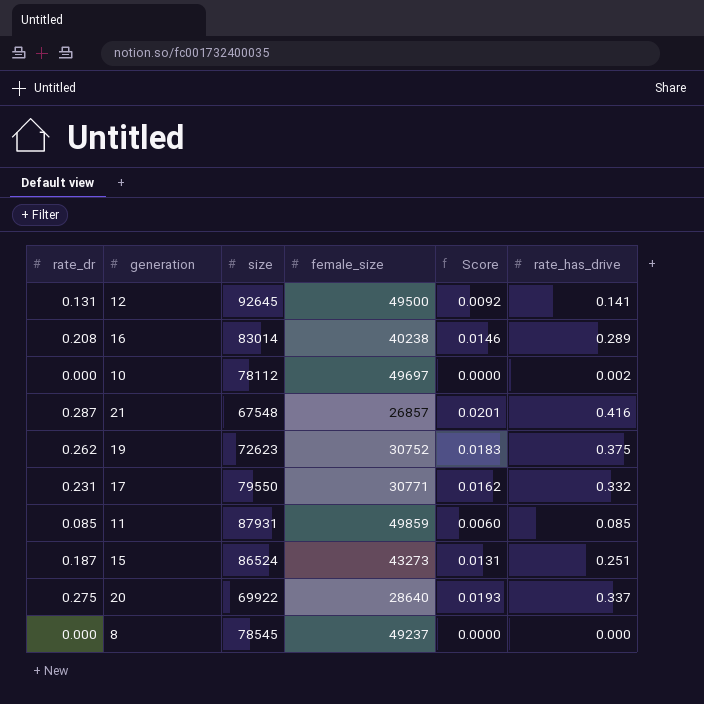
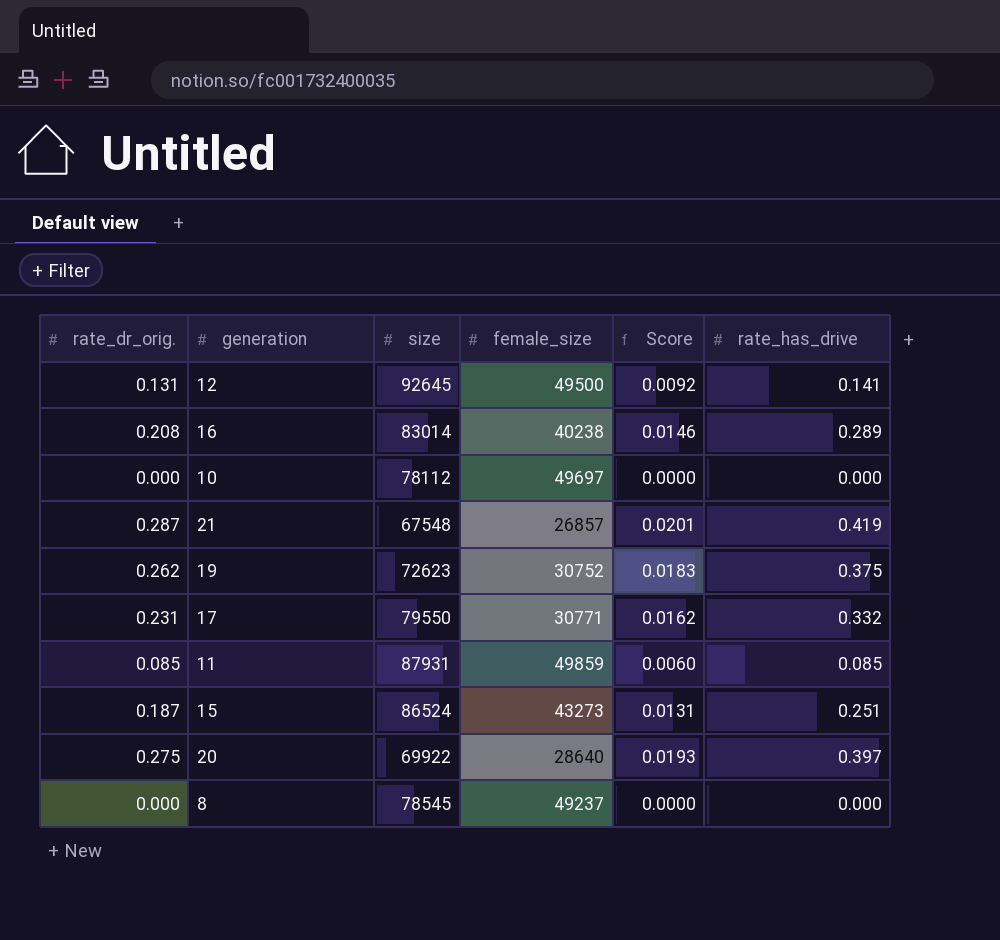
column name: rate_dr -> rate_dr_orig.
10 | rate_has_drive: 0.002 -> 0.000
21 | rate_has_drive: 0.416 -> 0.419
20 | rate_has_drive: 0.337 -> 0.397

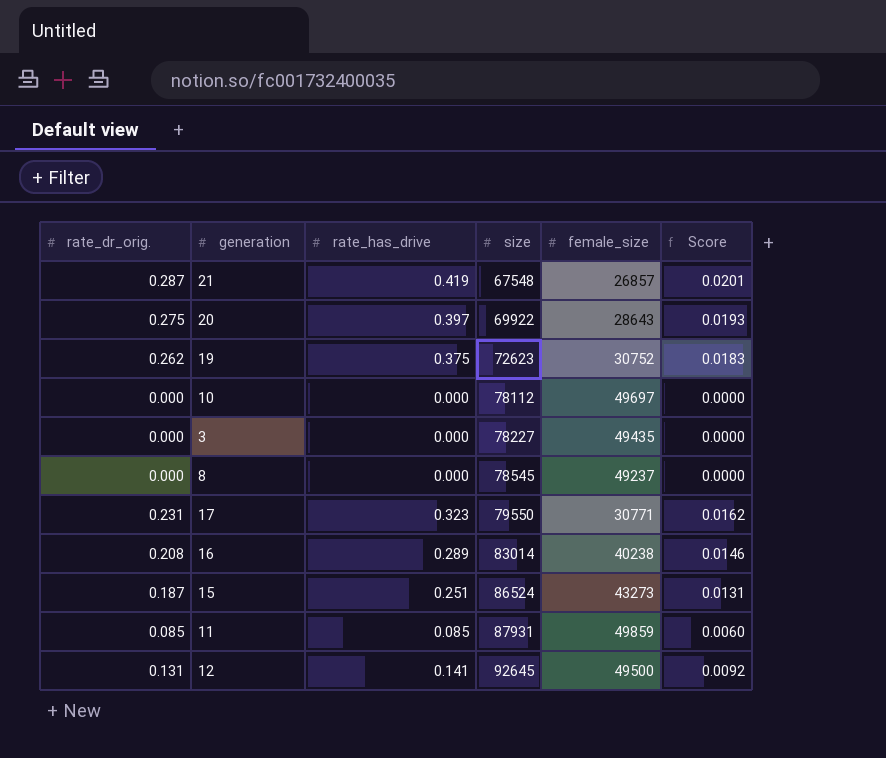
row order: none -> size ascending
column rate_has_drive | position: 6 -> 3
20 | female_size: 28640 -> 28643
row 3: none -> 0.000 | 0.000 | 78227 | 49435 | 0.0000
17 | rate_has_drive: 0.332 -> 0.323

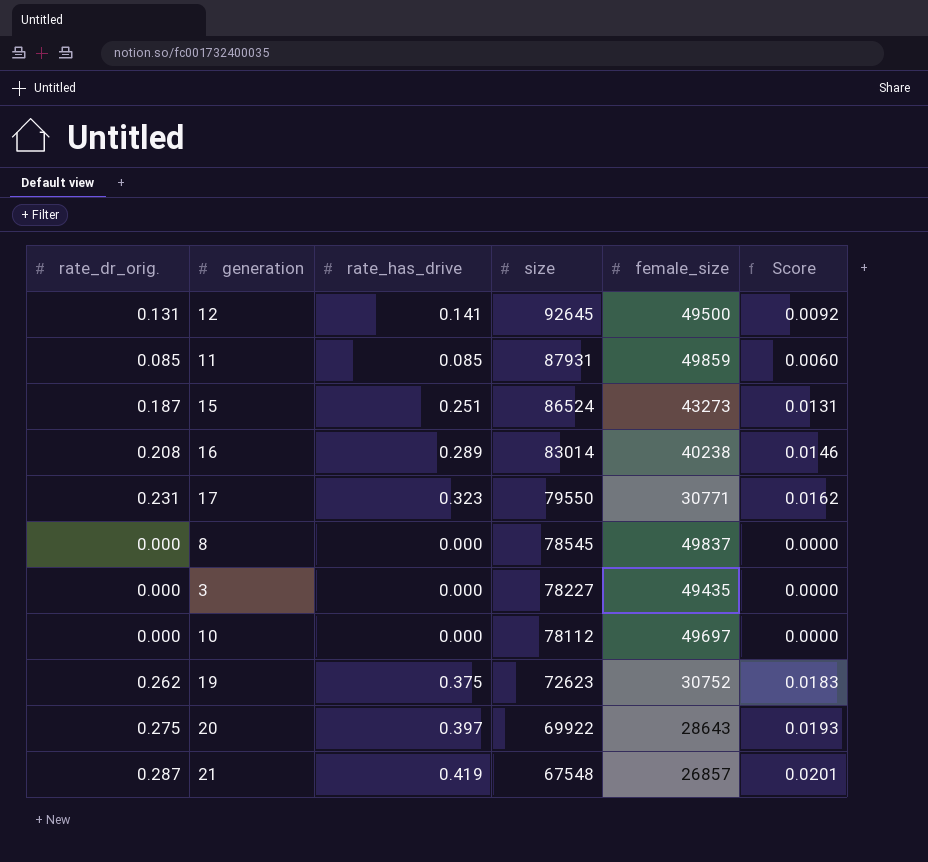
row order: size ascending -> size descending
8 | female_size: 49237 -> 49837

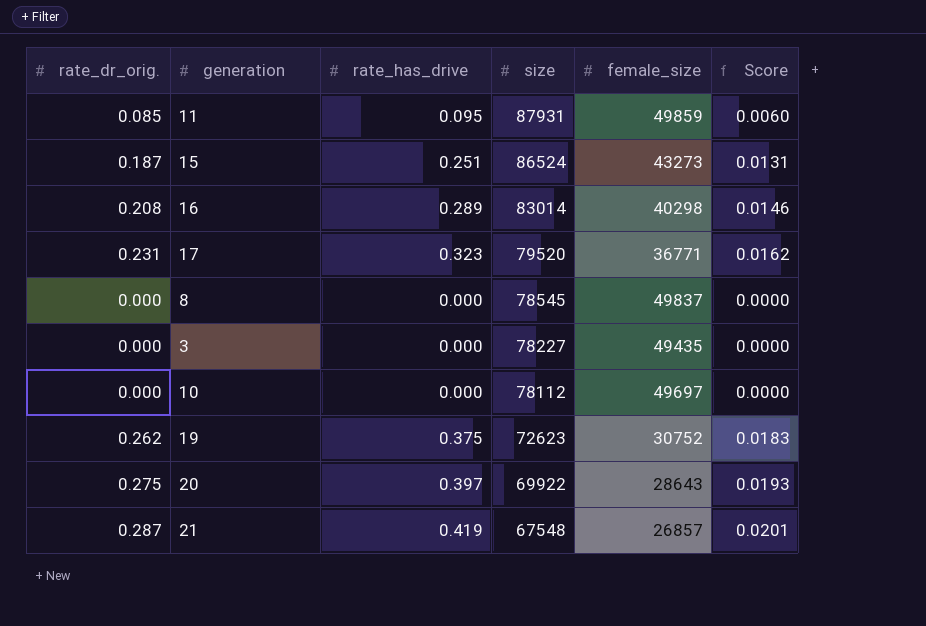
row 12: 0.131 | 0.141 | 92645 | 49500 | 0.0092 -> none
11 | rate_has_drive: 0.085 -> 0.095
16 | female_size: 40238 -> 40298
17 | size: 79550 -> 79520
17 | female_size: 30771 -> 36771

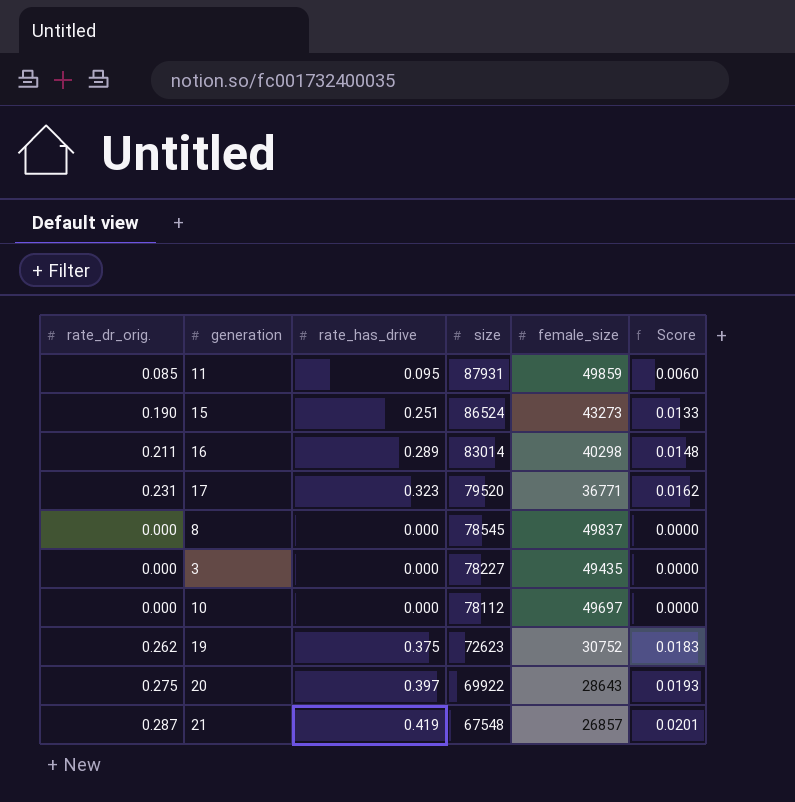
15 | rate_dr_orig.: 0.187 -> 0.190
15 | Score: 0.0131 -> 0.0133
16 | rate_dr_orig.: 0.208 -> 0.211
16 | Score: 0.0146 -> 0.0148

